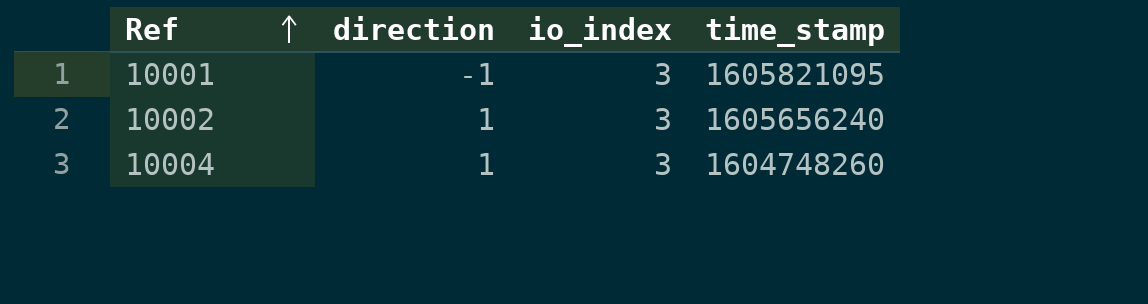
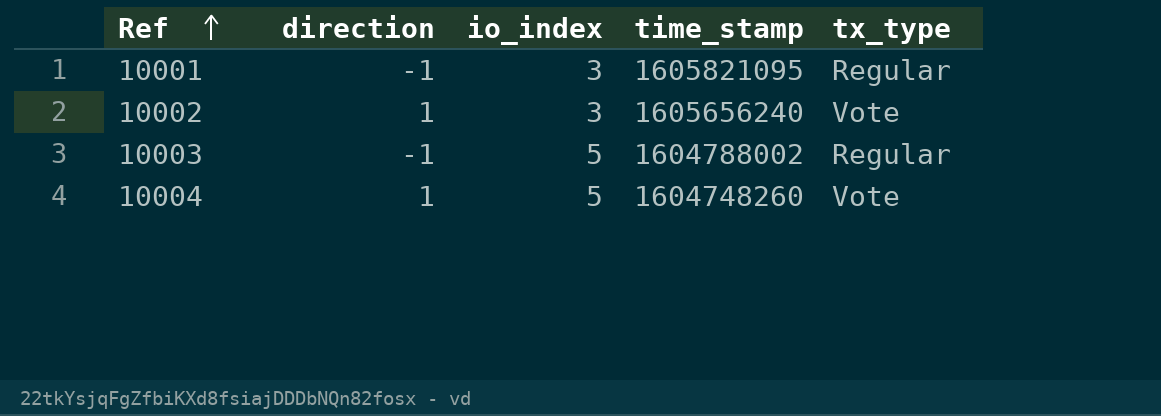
column tx_type | position: none -> 5
row 10003: none -> -1 | 5 | 1604788002 | Regular
10004 | io_index: 3 -> 5

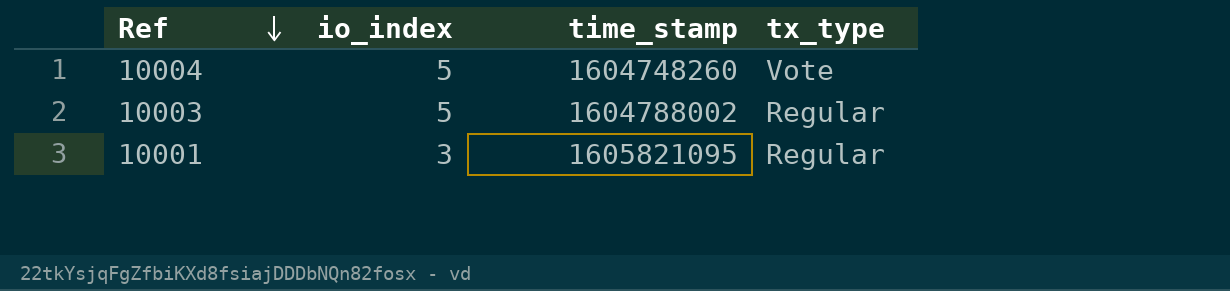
row order: Ref ascending -> Ref descending
column direction | position: 2 -> none
row 10002: 1 | 3 | 1605656240 | Vote -> none

